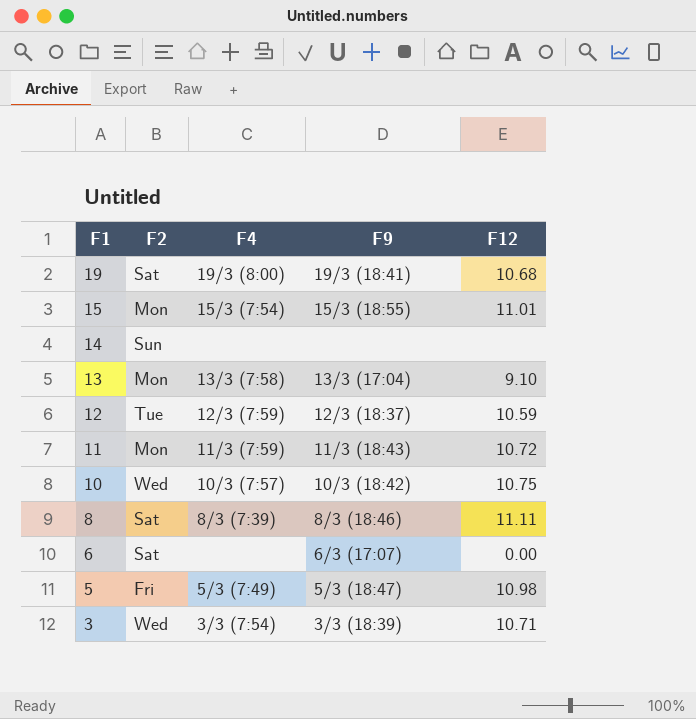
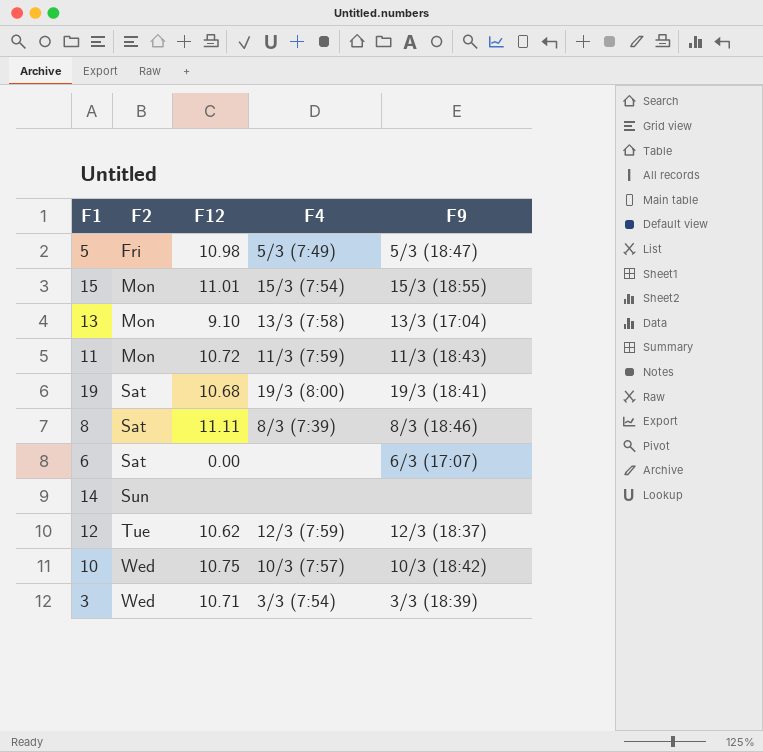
row order: F1 descending -> F2 ascending
column F12 | position: 5 -> 3
12 | F12: 10.59 -> 10.62

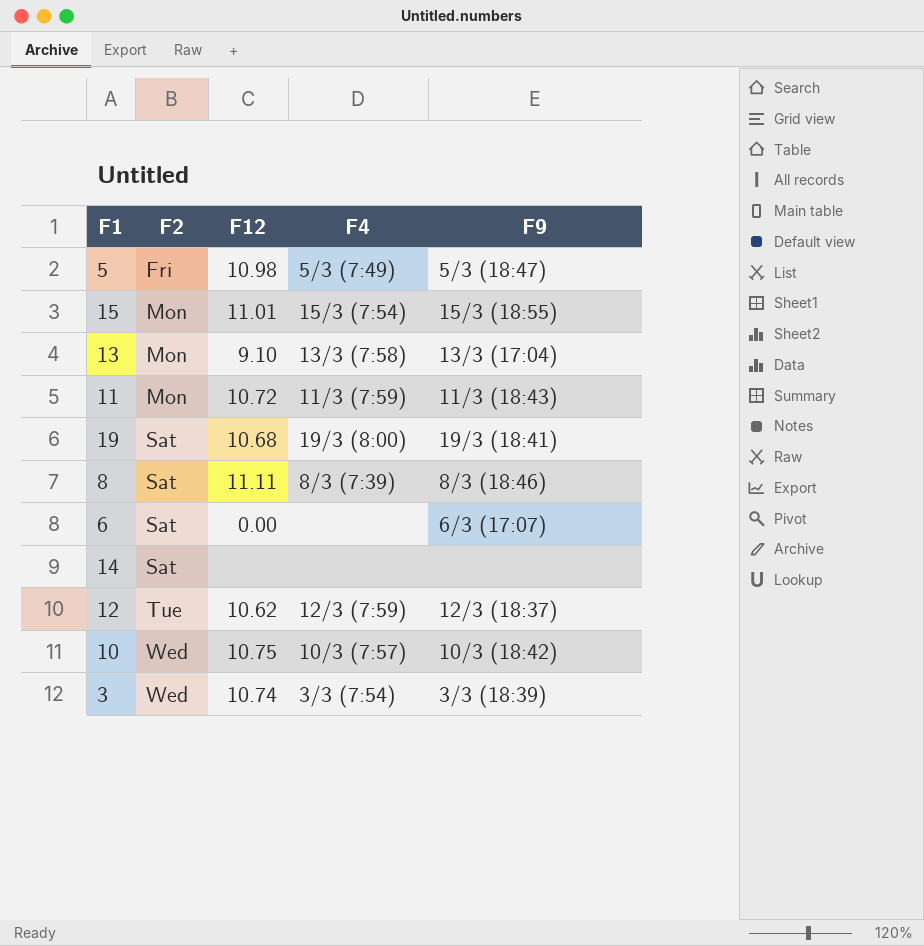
14 | F2: Sun -> Sat
3 | F12: 10.71 -> 10.74

